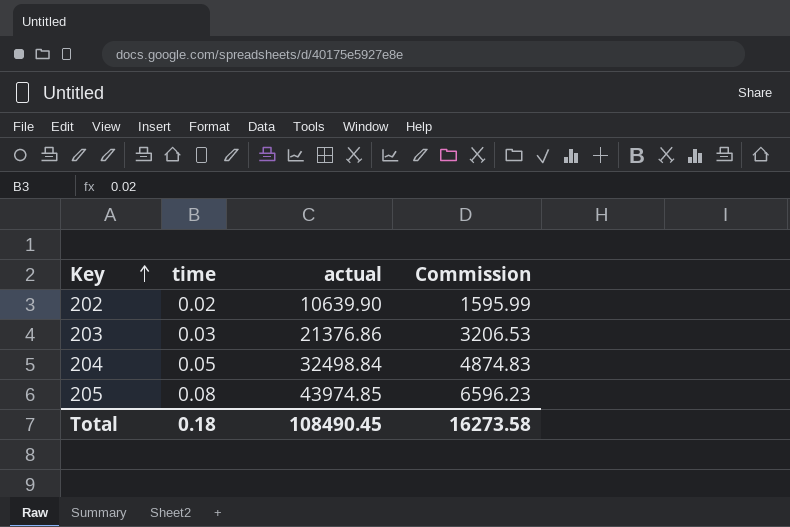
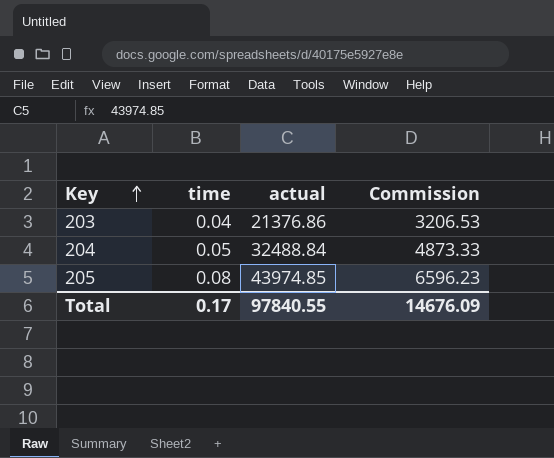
row 202: 0.02 | 10639.90 | 1595.99 -> none
203 | time: 0.03 -> 0.04
204 | actual: 32498.84 -> 32488.84
204 | Commission: 4874.83 -> 4873.33
Total | time: 0.18 -> 0.17
Total | actual: 108490.45 -> 97840.55
Total | Commission: 16273.58 -> 14676.09

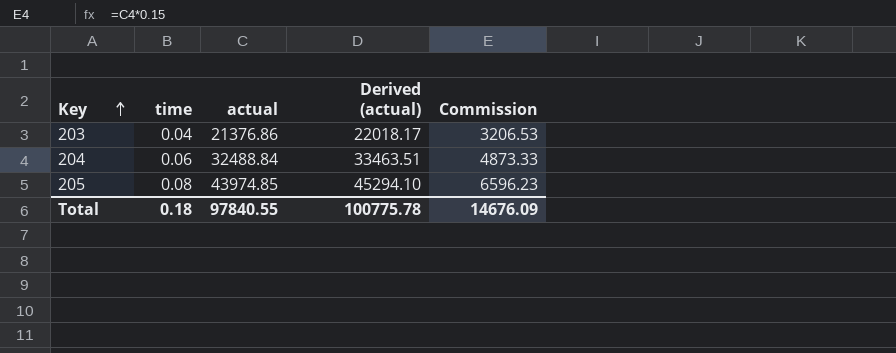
column Derived (actual) | formula: none -> [actual] * 1.03
204 | time: 0.05 -> 0.06
Total | time: 0.17 -> 0.18

